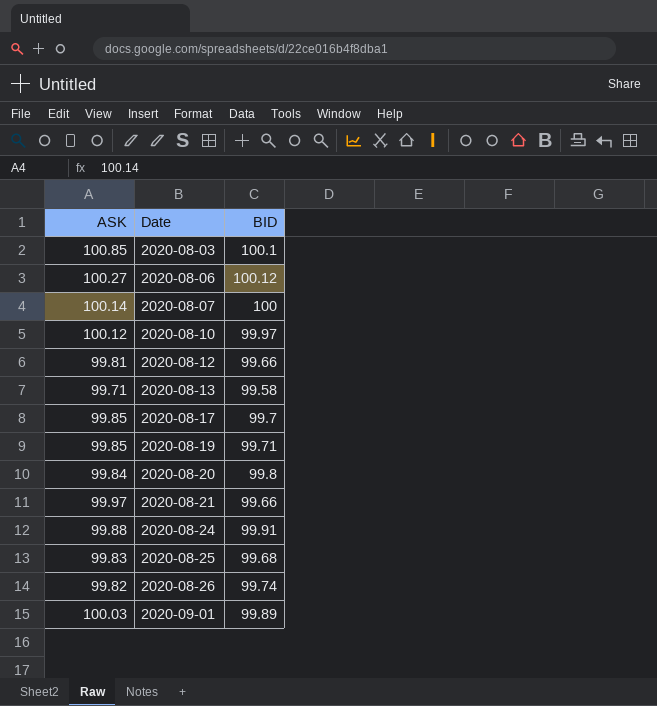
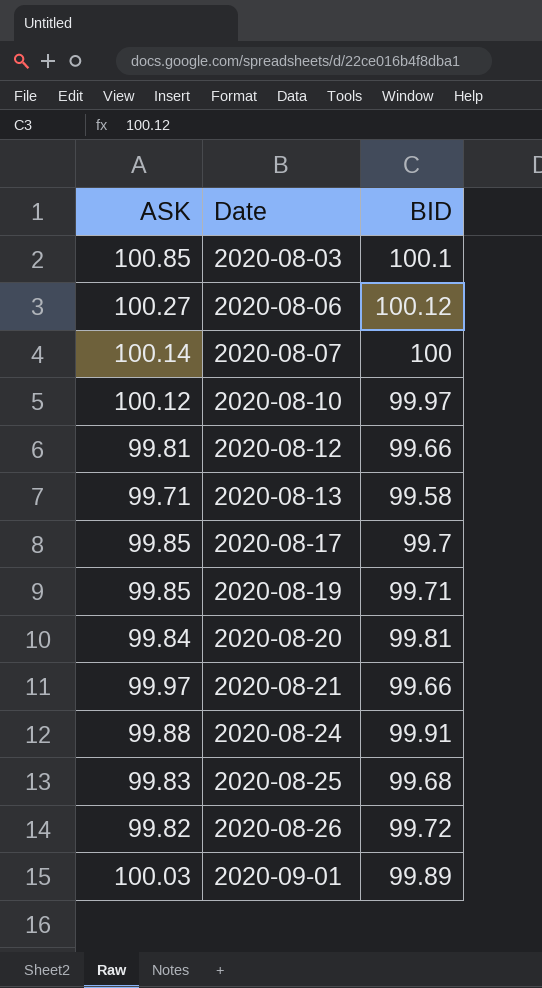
2020-08-20 | BID: 99.8 -> 99.81
2020-08-26 | BID: 99.74 -> 99.72

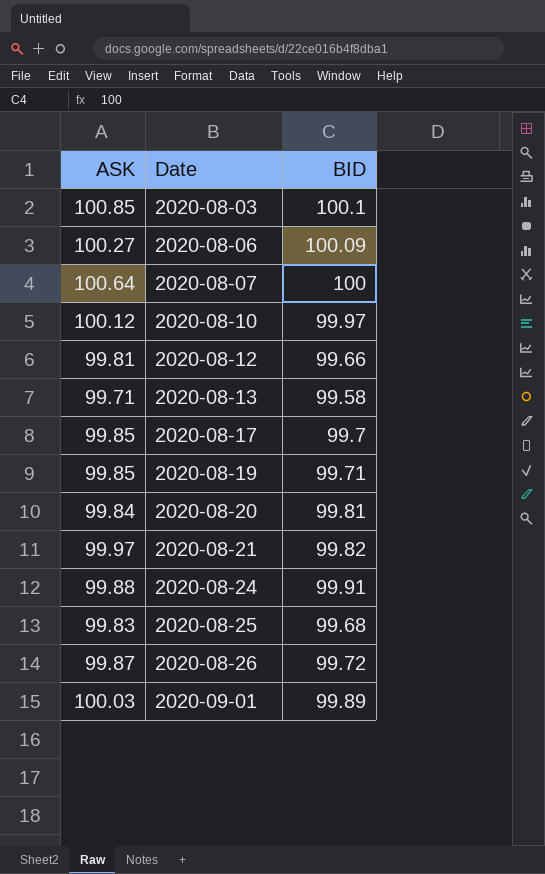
2020-08-06 | BID: 100.12 -> 100.09
2020-08-07 | ASK: 100.14 -> 100.64
2020-08-21 | BID: 99.66 -> 99.82
2020-08-26 | ASK: 99.82 -> 99.87

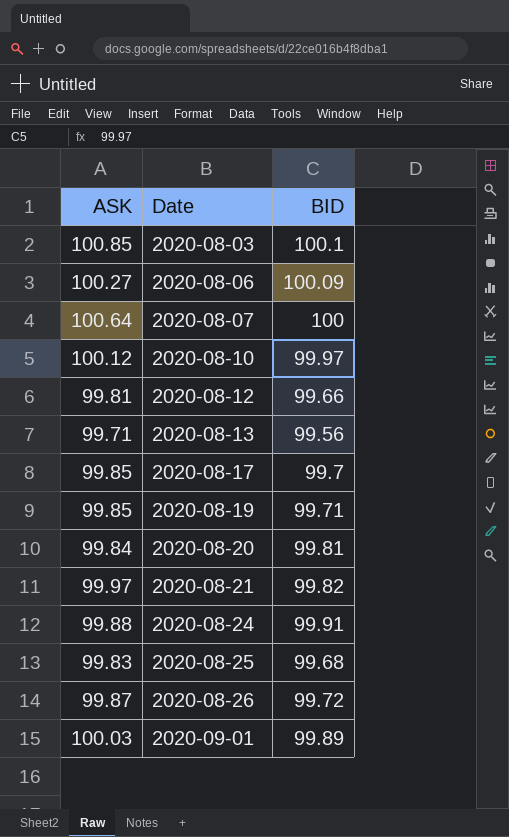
2020-08-13 | BID: 99.58 -> 99.56

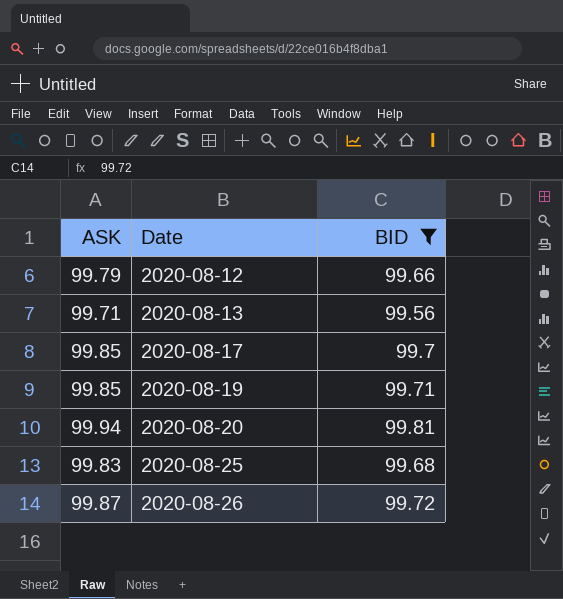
filter: none -> BID <= 99.81
2020-08-12 | ASK: 99.81 -> 99.79
2020-08-20 | ASK: 99.84 -> 99.94

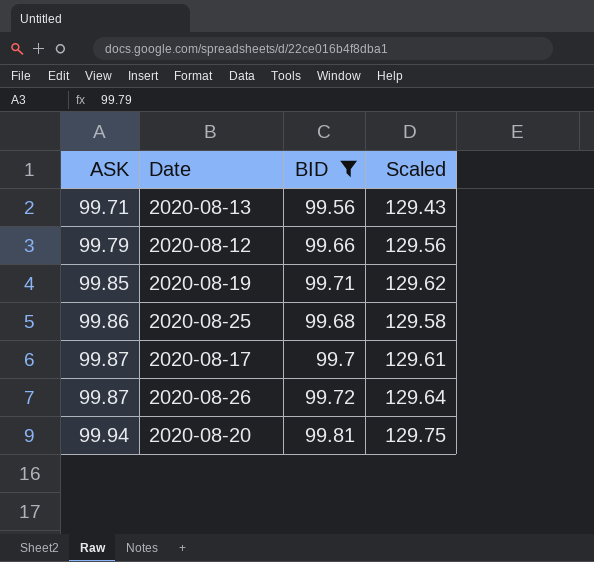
row order: Date ascending -> ASK ascending
column Scaled | formula: none -> [BID] * 1.3
2020-08-25 | ASK: 99.83 -> 99.86
2020-08-17 | ASK: 99.85 -> 99.87

